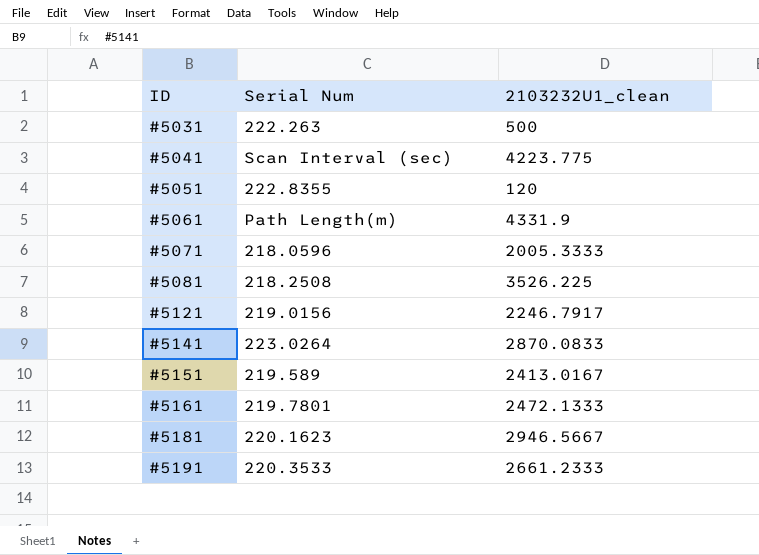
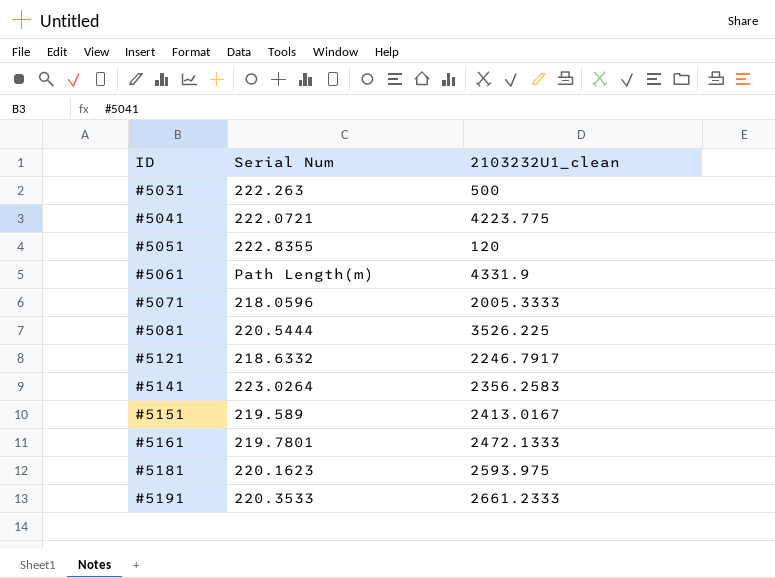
#5041 | Serial Num: Scan Interval (sec) -> 222.0721
#5081 | Serial Num: 218.2508 -> 220.5444
#5121 | Serial Num: 219.0156 -> 218.6332
#5141 | 2103232U1_clean: 2870.0833 -> 2356.2583
#5181 | 2103232U1_clean: 2946.5667 -> 2593.975

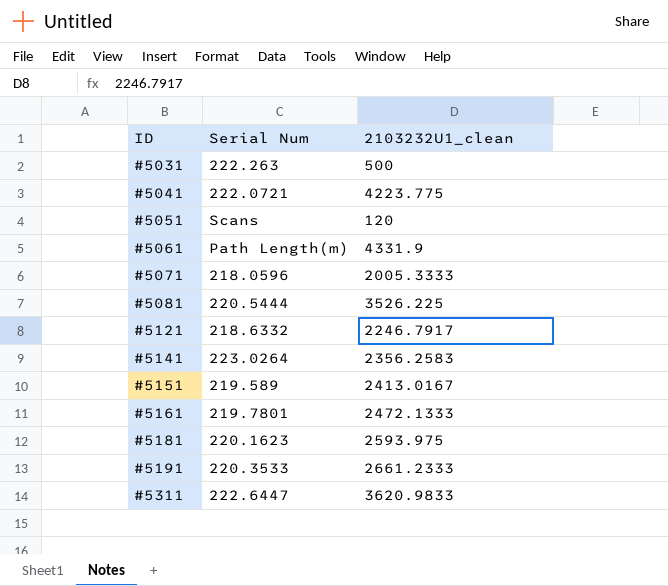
#5051 | Serial Num: 222.8355 -> Scans
row #5311: none -> 222.6447 | 3620.9833

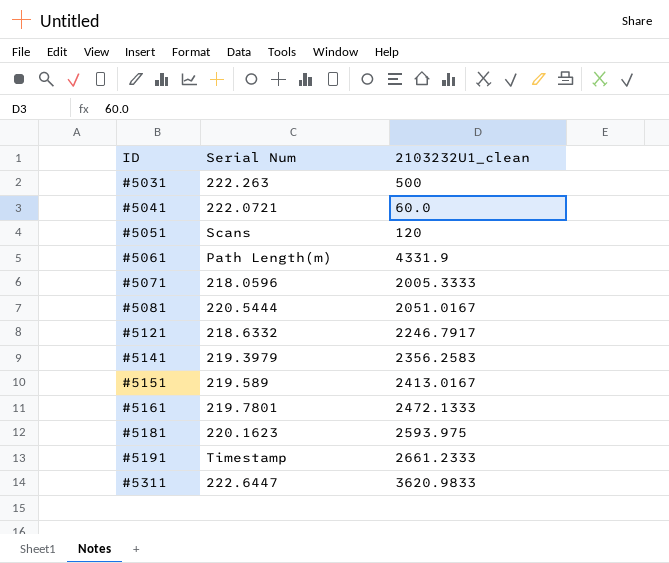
#5041 | 2103232U1_clean: 4223.775 -> 60.0
#5081 | 2103232U1_clean: 3526.225 -> 2051.0167
#5141 | Serial Num: 223.0264 -> 219.3979
#5191 | Serial Num: 220.3533 -> Timestamp

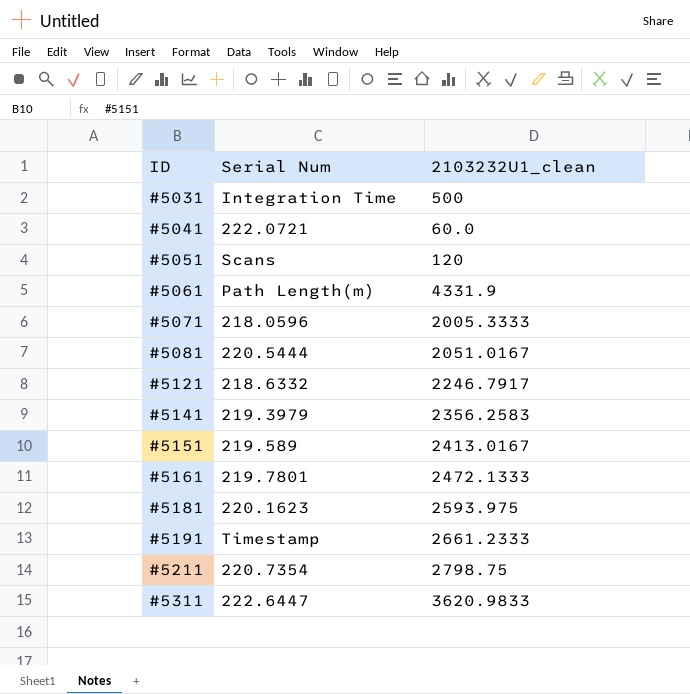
#5031 | Serial Num: 222.263 -> Integration Time
row #5211: none -> 220.7354 | 2798.75

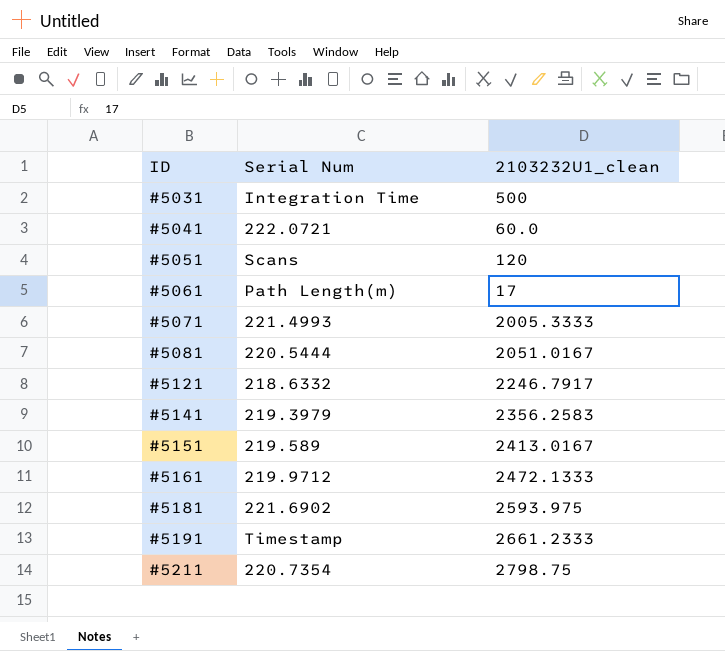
row #5311: 222.6447 | 3620.9833 -> none
#5061 | 2103232U1_clean: 4331.9 -> 17
#5071 | Serial Num: 218.0596 -> 221.4993
#5161 | Serial Num: 219.7801 -> 219.9712
#5181 | Serial Num: 220.1623 -> 221.6902

